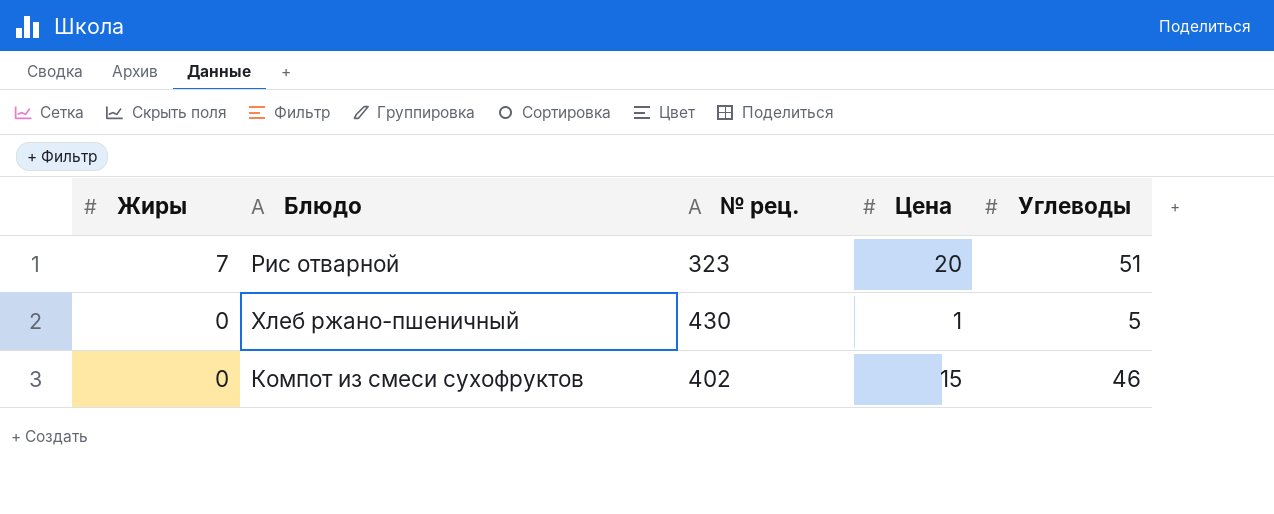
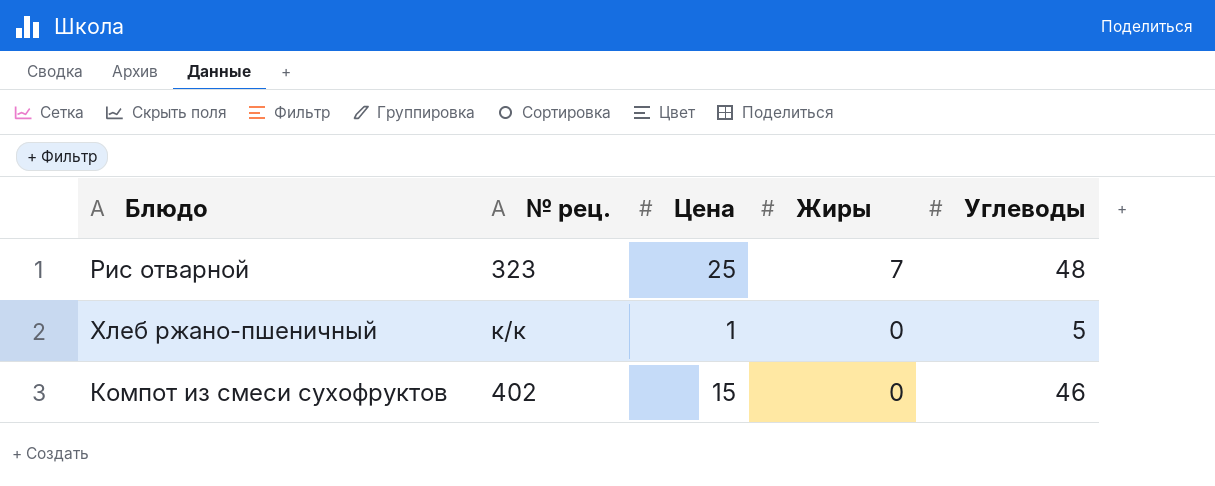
column Жиры | position: 1 -> 4
Рис отварной | Цена: 20 -> 25
Рис отварной | Углеводы: 51 -> 48
Хлеб ржано-пшеничный | № рец.: 430 -> к/к

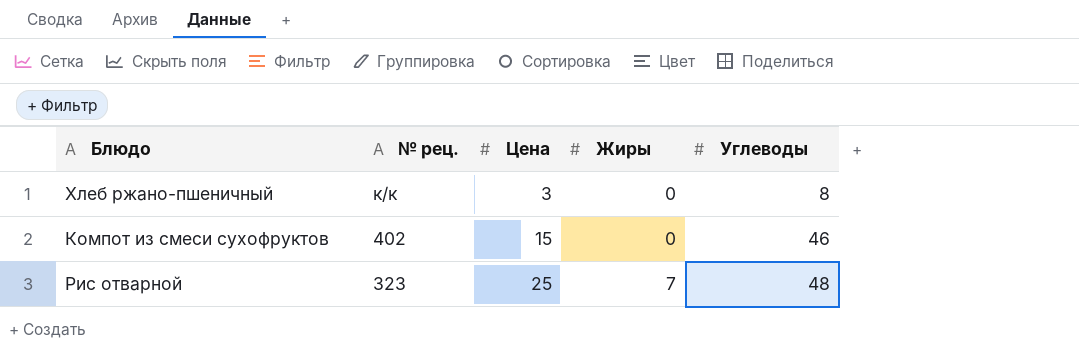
row order: Жиры descending -> № рец. descending
Хлеб ржано-пшеничный | Цена: 1 -> 3
Хлеб ржано-пшеничный | Углеводы: 5 -> 8

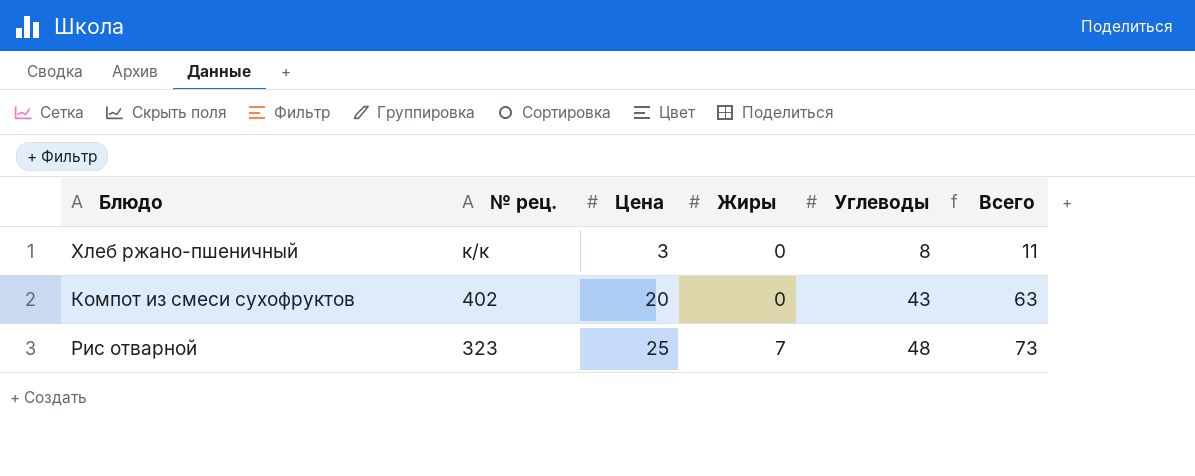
column Всего | formula: none -> [Цена] + [Углеводы]
Компот из смеси сухофруктов | Цена: 15 -> 20
Компот из смеси сухофруктов | Углеводы: 46 -> 43

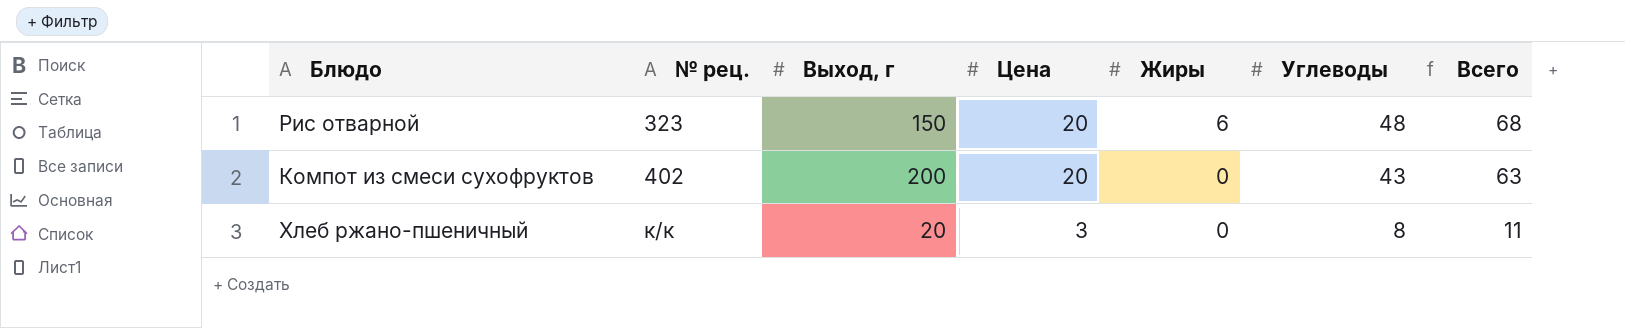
row order: № рец. descending -> № рец. ascending
column Выход, г | position: none -> 3
Рис отварной | Цена: 25 -> 20
Рис отварной | Жиры: 7 -> 6
Рис отварной | Всего: 73 -> 68

